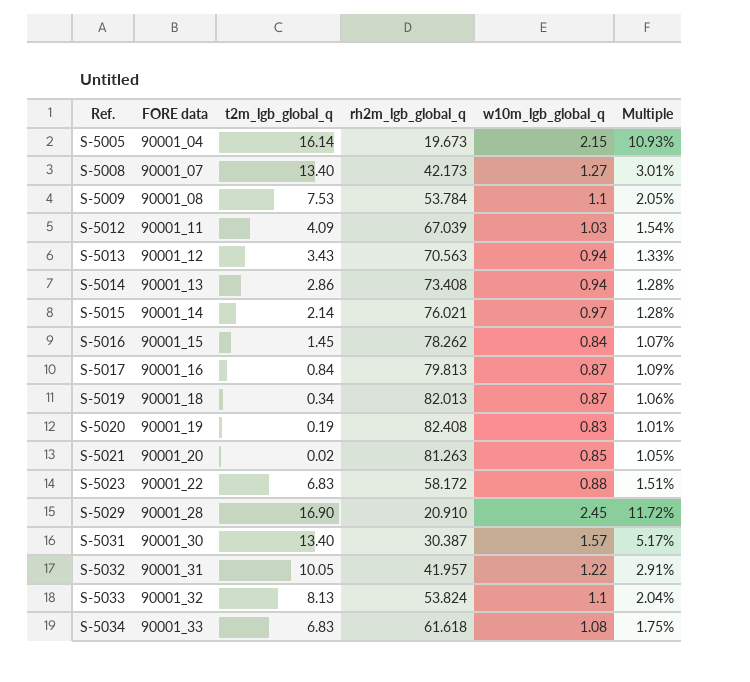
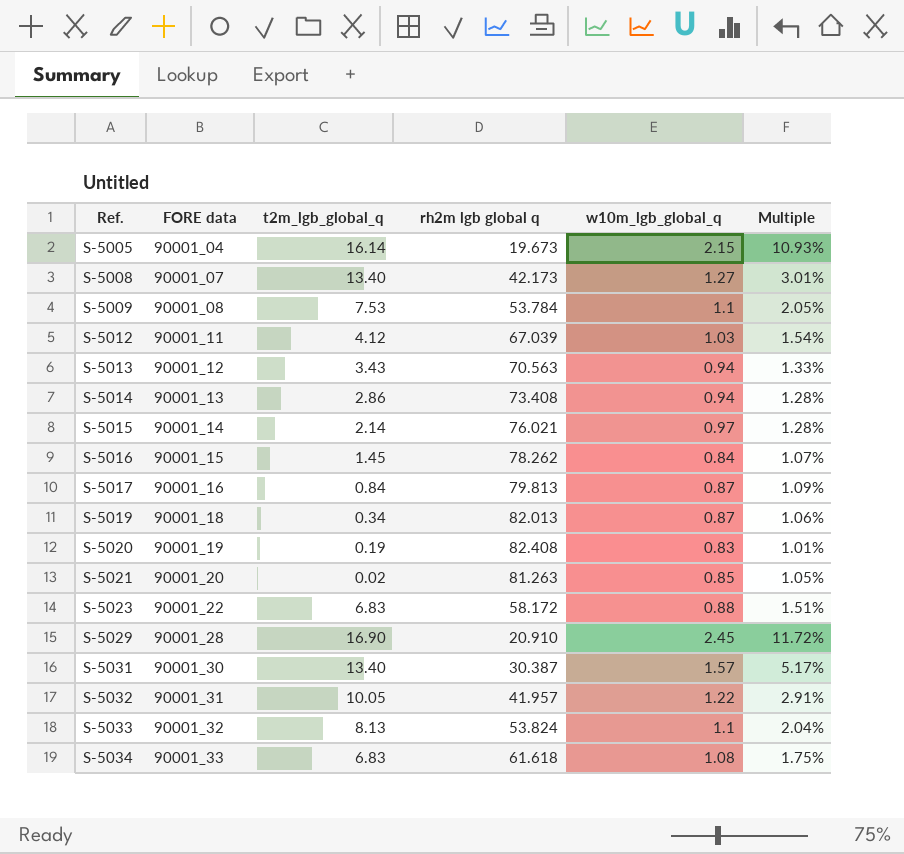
column name: rh2m_lgb_global_q -> rh2m lgb global q
S-5012 | t2m_lgb_global_q: 4.09 -> 4.12

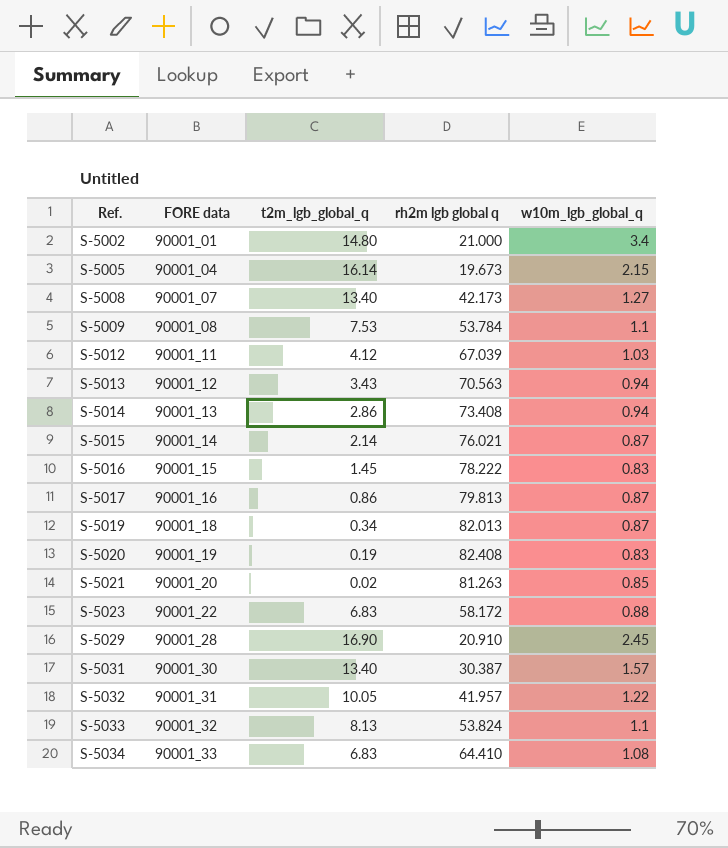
column Multiple | formula: [w10m_lgb_global_q] / [rh2m lgb global q] -> none
row S-5002: none -> 90001_01 | 14.80 | 21.000 | 3.4
S-5015 | w10m_lgb_global_q: 0.97 -> 0.87
S-5016 | rh2m lgb global q: 78.262 -> 78.222
S-5016 | w10m_lgb_global_q: 0.84 -> 0.83
S-5017 | t2m_lgb_global_q: 0.84 -> 0.86
S-5034 | rh2m lgb global q: 61.618 -> 64.410

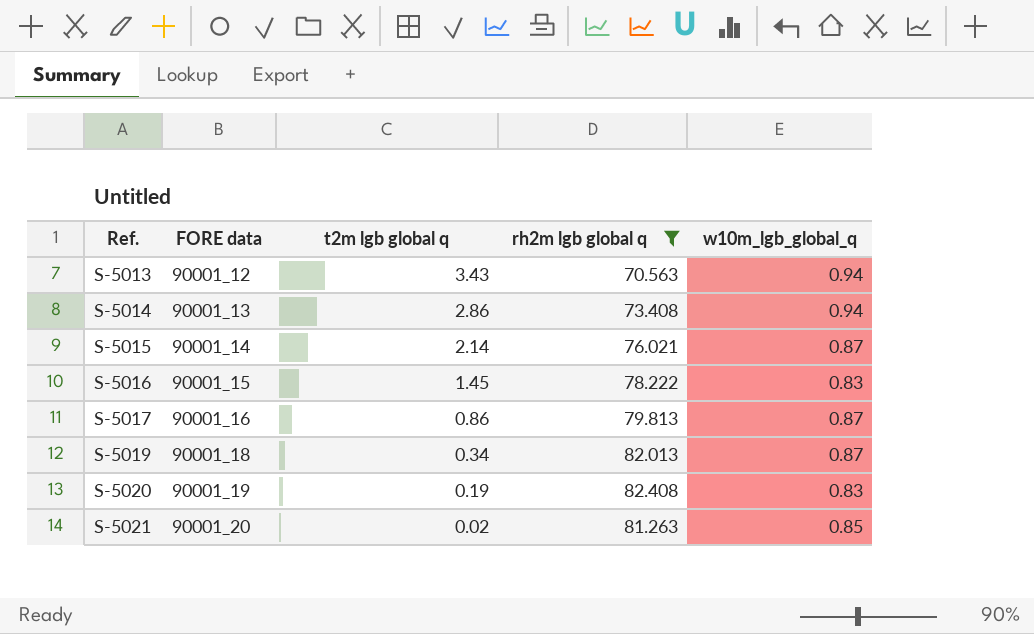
filter: none -> rh2m lgb global q >= 70.563
column name: t2m_lgb_global_q -> t2m lgb global q

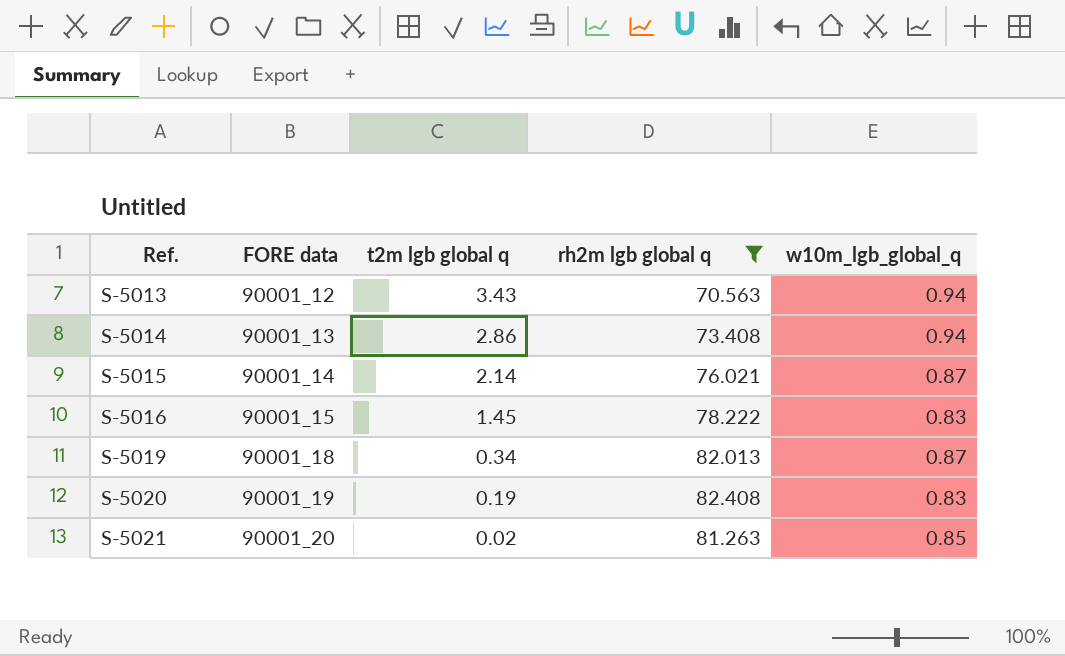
row S-5017: 90001_16 | 0.86 | 79.813 | 0.87 -> none

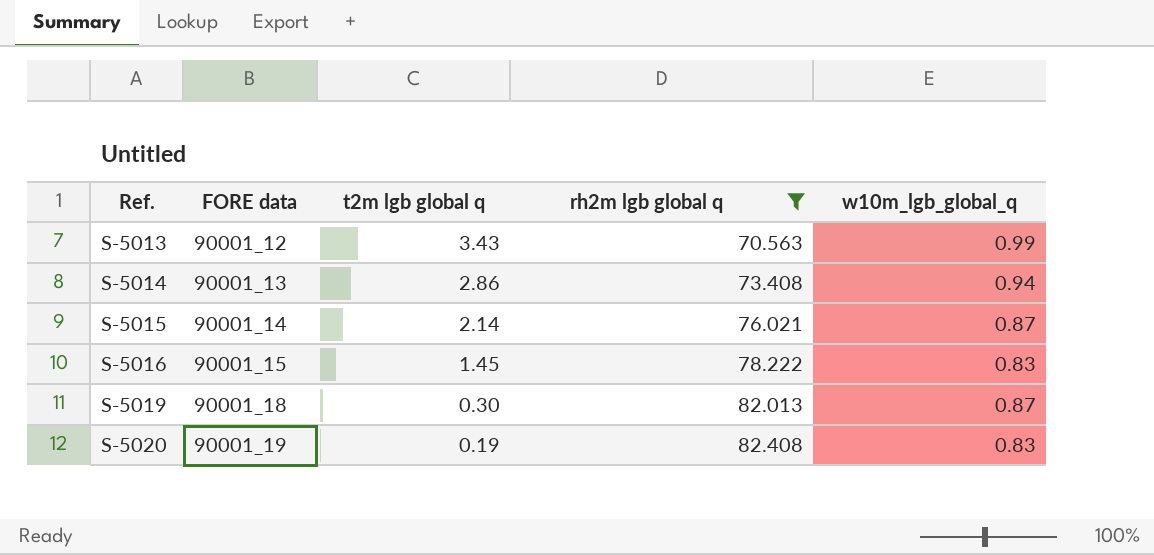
row S-5021: 90001_20 | 0.02 | 81.263 | 0.85 -> none
S-5013 | w10m_lgb_global_q: 0.94 -> 0.99
S-5019 | t2m lgb global q: 0.34 -> 0.30

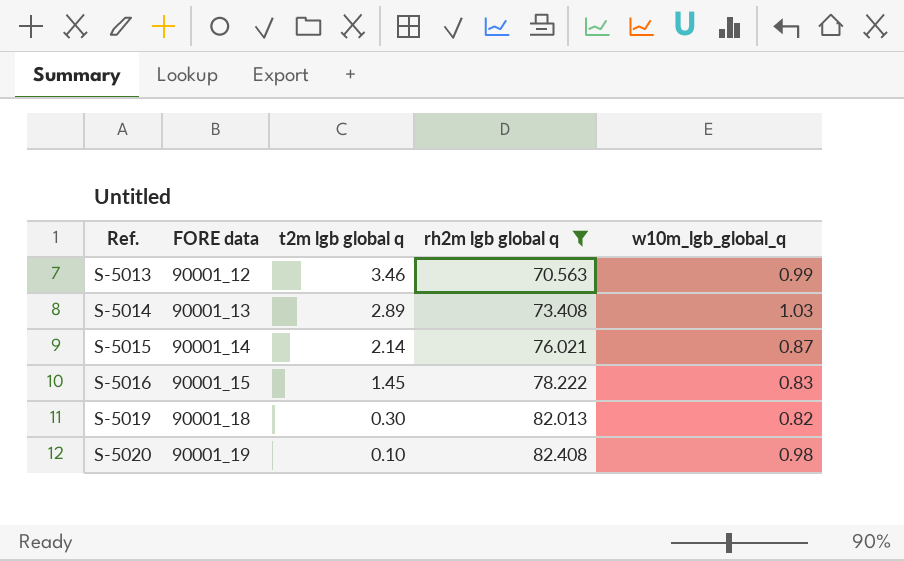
S-5013 | t2m lgb global q: 3.43 -> 3.46
S-5014 | t2m lgb global q: 2.86 -> 2.89
S-5014 | w10m_lgb_global_q: 0.94 -> 1.03
S-5019 | w10m_lgb_global_q: 0.87 -> 0.82
S-5020 | t2m lgb global q: 0.19 -> 0.10
S-5020 | w10m_lgb_global_q: 0.83 -> 0.98

